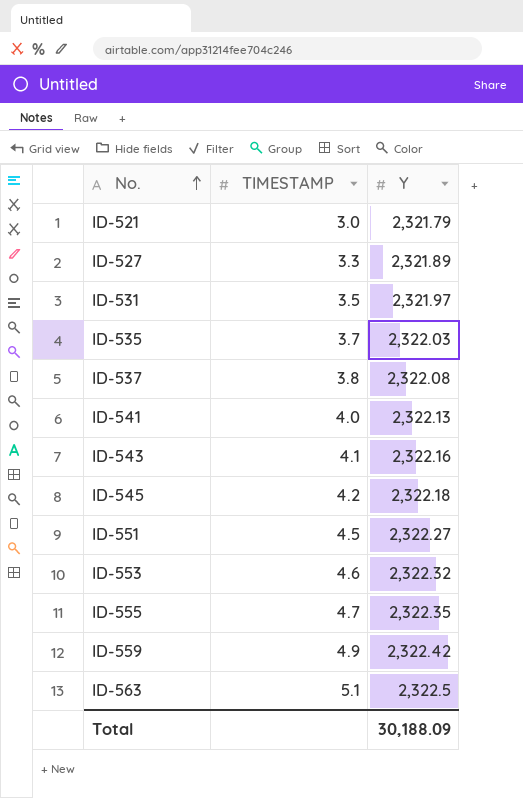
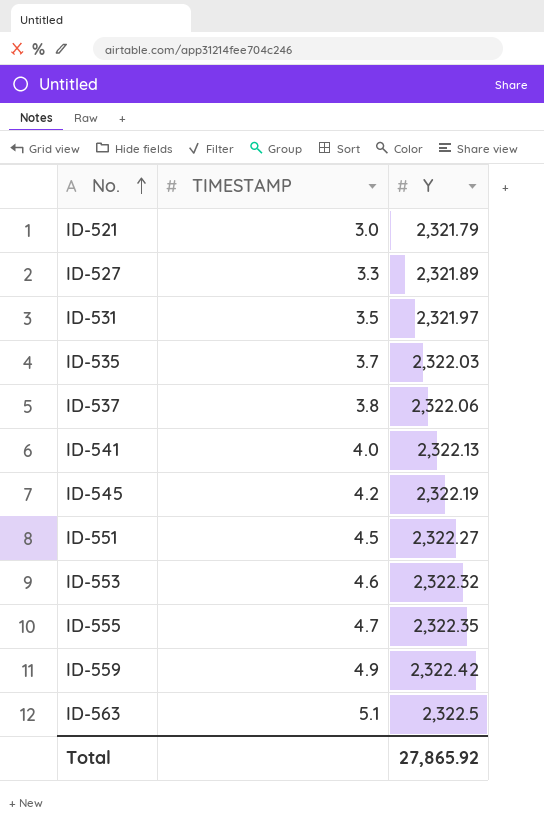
row ID-543: 4.1 | 2,322.16 -> none
ID-537 | Y: 2,322.08 -> 2,322.06
ID-545 | Y: 2,322.18 -> 2,322.19
Total | Y: 30,188.09 -> 27,865.92

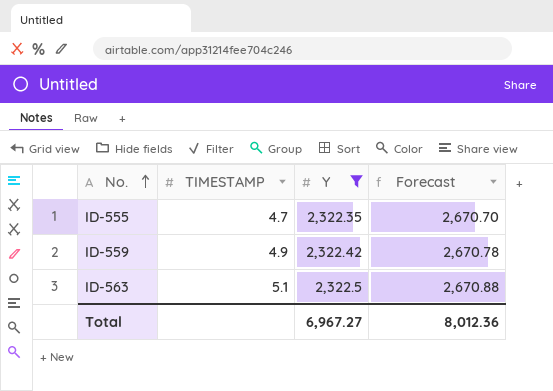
filter: none -> Y >= 2,322.35
column Forecast | formula: none -> [Y] * 1.15
Total | Y: 27,865.92 -> 6,967.27

